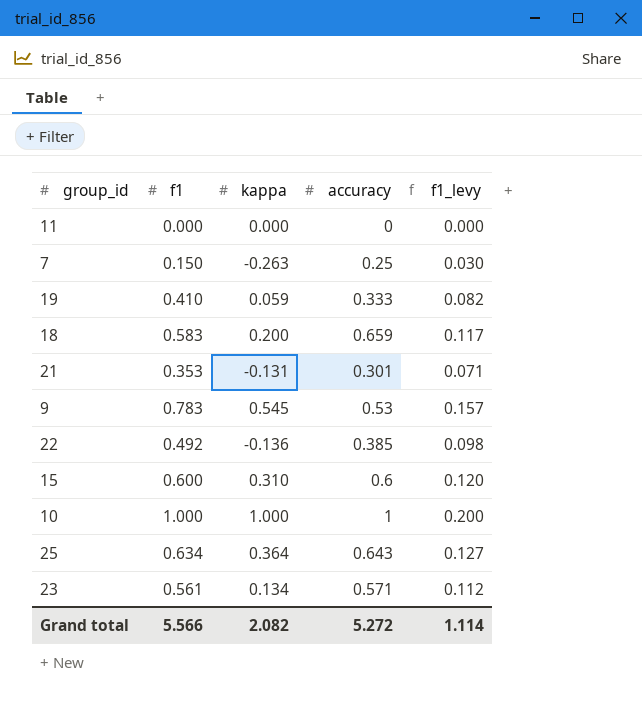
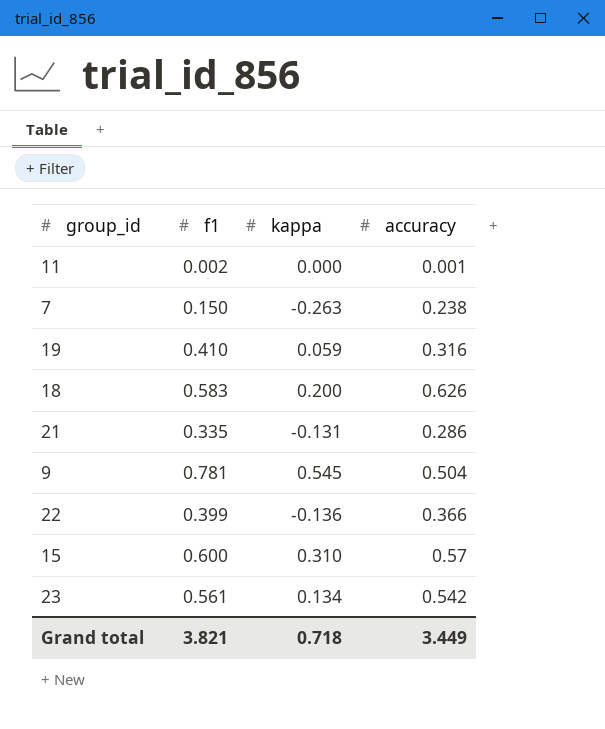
column f1_levy | formula: [f1] * 0.2 -> none
row 10: 1.000 | 1.000 | 1 | 0.200 -> none
row 25: 0.634 | 0.364 | 0.643 | 0.127 -> none
11 | f1: 0.000 -> 0.002
11 | accuracy: 0 -> 0.001
7 | accuracy: 0.25 -> 0.238
19 | accuracy: 0.333 -> 0.316
18 | accuracy: 0.659 -> 0.626
21 | f1: 0.353 -> 0.335
21 | accuracy: 0.301 -> 0.286
9 | f1: 0.783 -> 0.781
9 | accuracy: 0.53 -> 0.504
22 | f1: 0.492 -> 0.399
22 | accuracy: 0.385 -> 0.366
15 | accuracy: 0.6 -> 0.57
23 | accuracy: 0.571 -> 0.542
Grand total | f1: 5.566 -> 3.821
Grand total | kappa: 2.082 -> 0.718
Grand total | accuracy: 5.272 -> 3.449

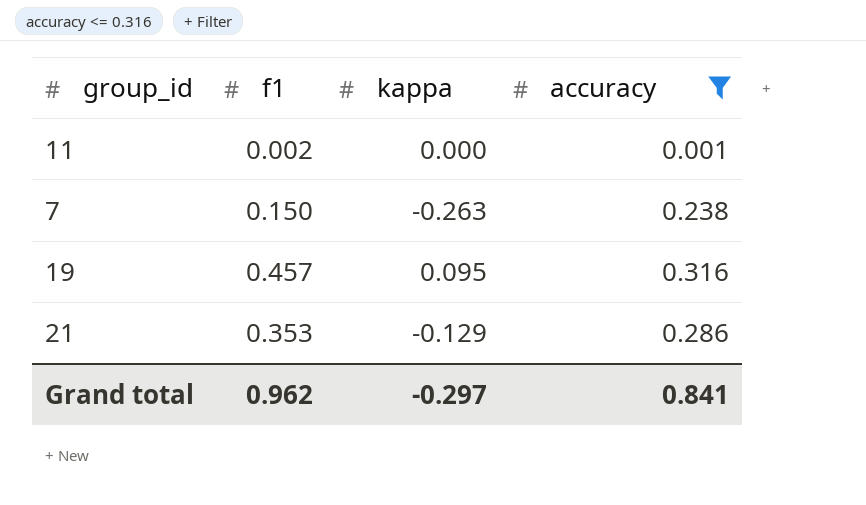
filter: none -> accuracy <= 0.316
19 | f1: 0.410 -> 0.457
19 | kappa: 0.059 -> 0.095
21 | f1: 0.335 -> 0.353
21 | kappa: -0.131 -> -0.129
Grand total | f1: 3.821 -> 0.962
Grand total | kappa: 0.718 -> -0.297
Grand total | accuracy: 3.449 -> 0.841

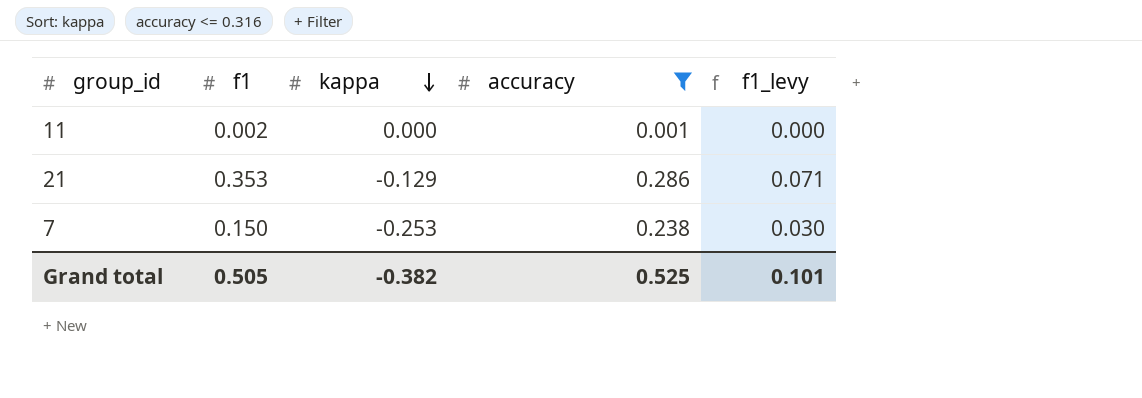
row order: none -> kappa descending
column f1_levy | formula: none -> [f1] * 0.2
row 19: 0.457 | 0.095 | 0.316 -> none
7 | kappa: -0.263 -> -0.253
Grand total | f1: 0.962 -> 0.505
Grand total | kappa: -0.297 -> -0.382
Grand total | accuracy: 0.841 -> 0.525

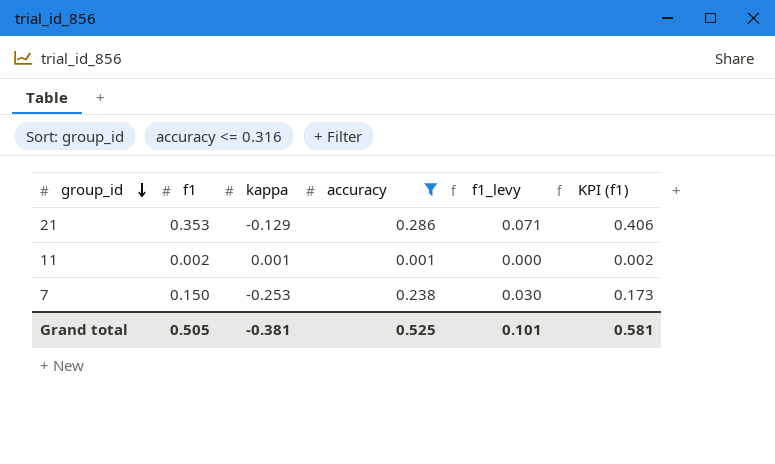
row order: kappa descending -> group_id descending
column KPI (f1) | formula: none -> [f1] * 1.15
11 | kappa: 0.000 -> 0.001
Grand total | kappa: -0.382 -> -0.381

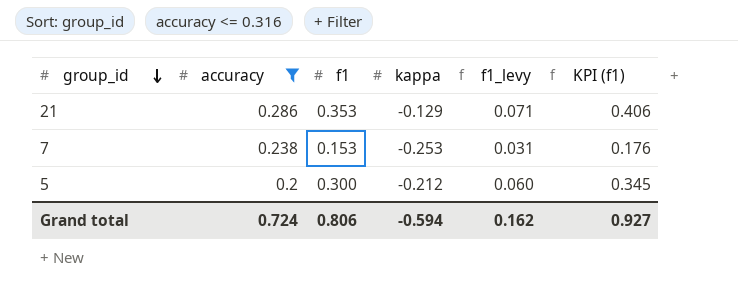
column accuracy | position: 4 -> 2
row 11: 0.002 | 0.001 | 0.001 | 0.000 | 0.002 -> none
7 | f1: 0.150 -> 0.153
7 | f1_levy: 0.030 -> 0.031
7 | KPI (f1): 0.173 -> 0.176
row 5: none -> 0.2 | 0.300 | -0.212 | 0.060 | 0.345
Grand total | accuracy: 0.525 -> 0.724
Grand total | f1: 0.505 -> 0.806
Grand total | kappa: -0.381 -> -0.594
Grand total | f1_levy: 0.101 -> 0.162
Grand total | KPI (f1): 0.581 -> 0.927

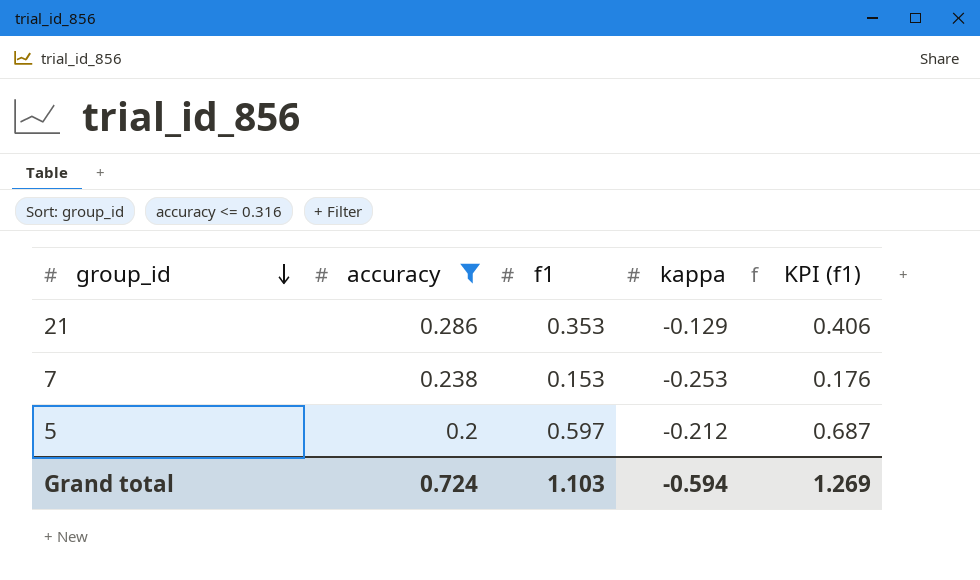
column f1_levy | formula: [f1] * 0.2 -> none
5 | f1: 0.300 -> 0.597
5 | KPI (f1): 0.345 -> 0.687
Grand total | f1: 0.806 -> 1.103
Grand total | KPI (f1): 0.927 -> 1.269

